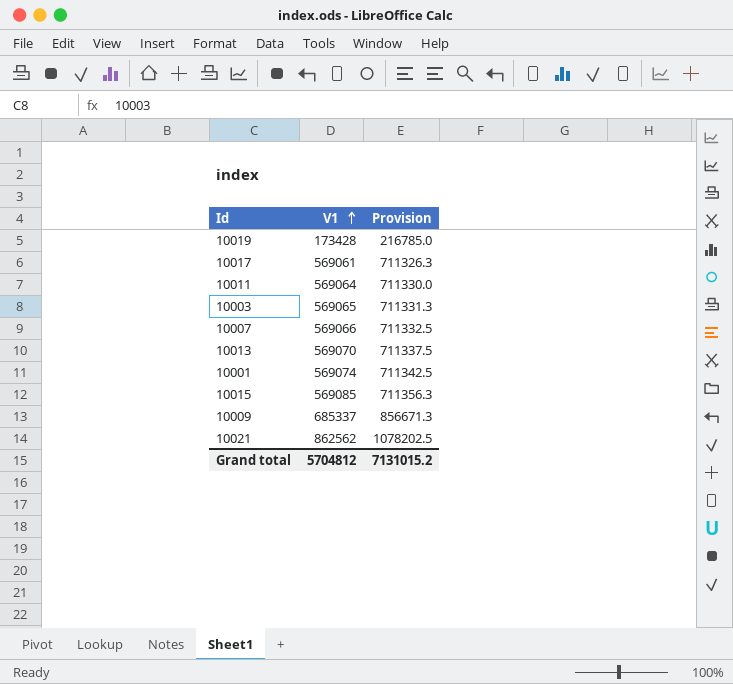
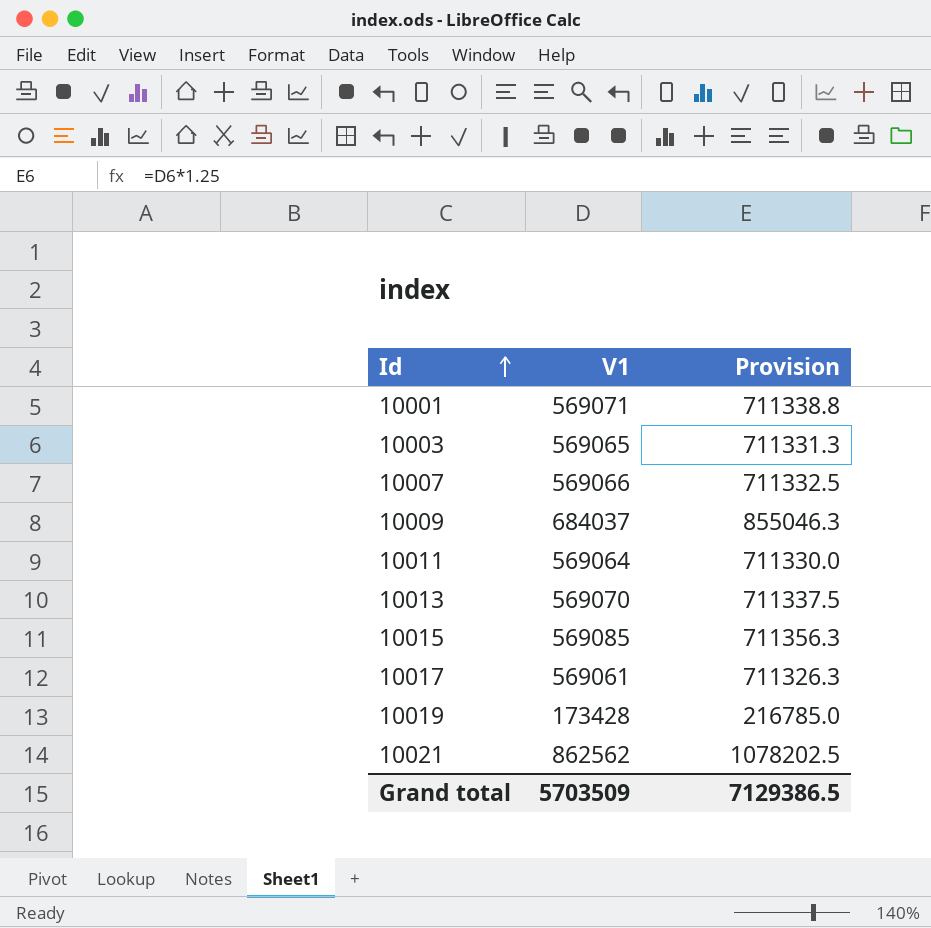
row order: V1 ascending -> Id ascending
10001 | V1: 569074 -> 569071
10001 | Provision: 711342.5 -> 711338.8
10009 | V1: 685337 -> 684037
10009 | Provision: 856671.3 -> 855046.3
Grand total | V1: 5704812 -> 5703509
Grand total | Provision: 7131015.2 -> 7129386.5

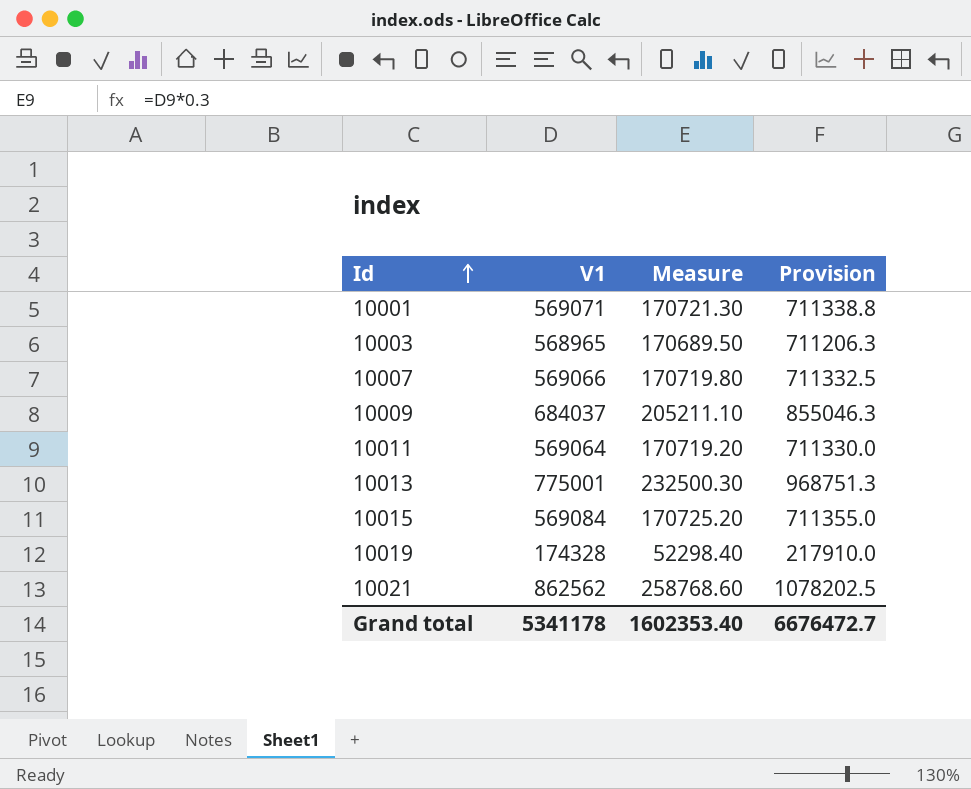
column Measure | formula: none -> [V1] * 0.3
row 10017: 569061 | 711326.3 -> none
10003 | V1: 569065 -> 568965
10003 | Provision: 711331.3 -> 711206.3
10013 | V1: 569070 -> 775001
10013 | Provision: 711337.5 -> 968751.3
10015 | V1: 569085 -> 569084
10015 | Provision: 711356.3 -> 711355.0
10019 | V1: 173428 -> 174328
10019 | Provision: 216785.0 -> 217910.0
Grand total | V1: 5703509 -> 5341178
Grand total | Provision: 7129386.5 -> 6676472.7

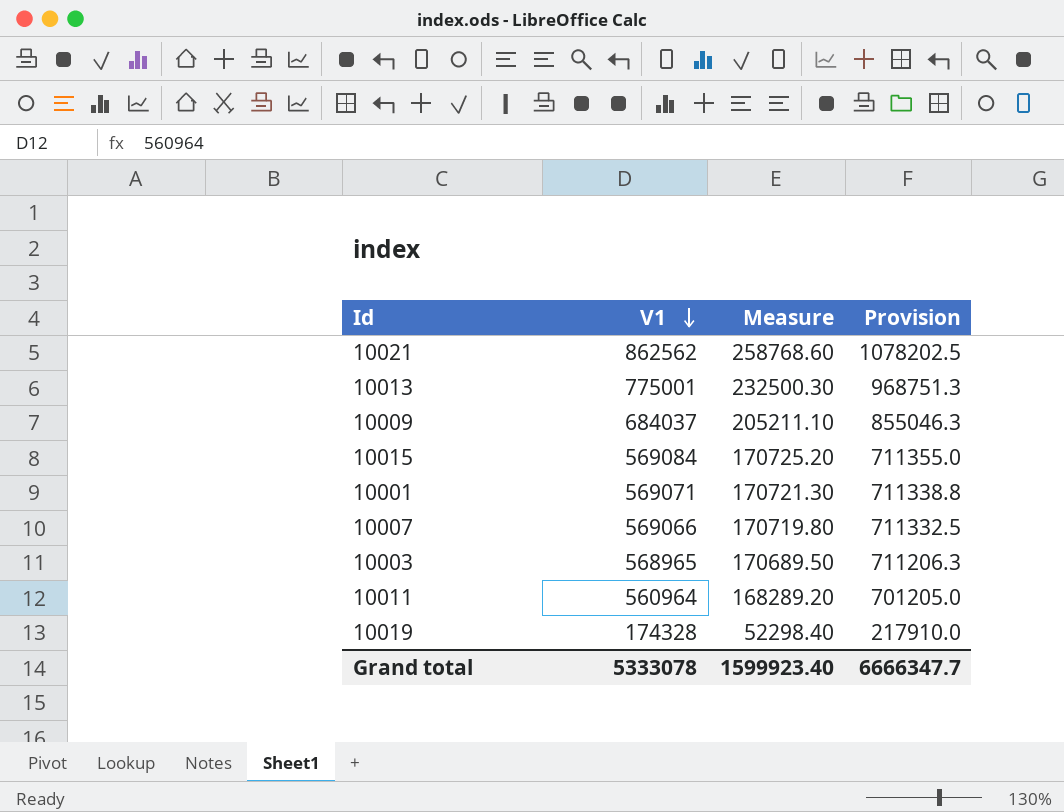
row order: Id ascending -> V1 descending
10011 | V1: 569064 -> 560964
10011 | Measure: 170719.20 -> 168289.20
10011 | Provision: 711330.0 -> 701205.0
Grand total | V1: 5341178 -> 5333078
Grand total | Measure: 1602353.40 -> 1599923.40
Grand total | Provision: 6676472.7 -> 6666347.7

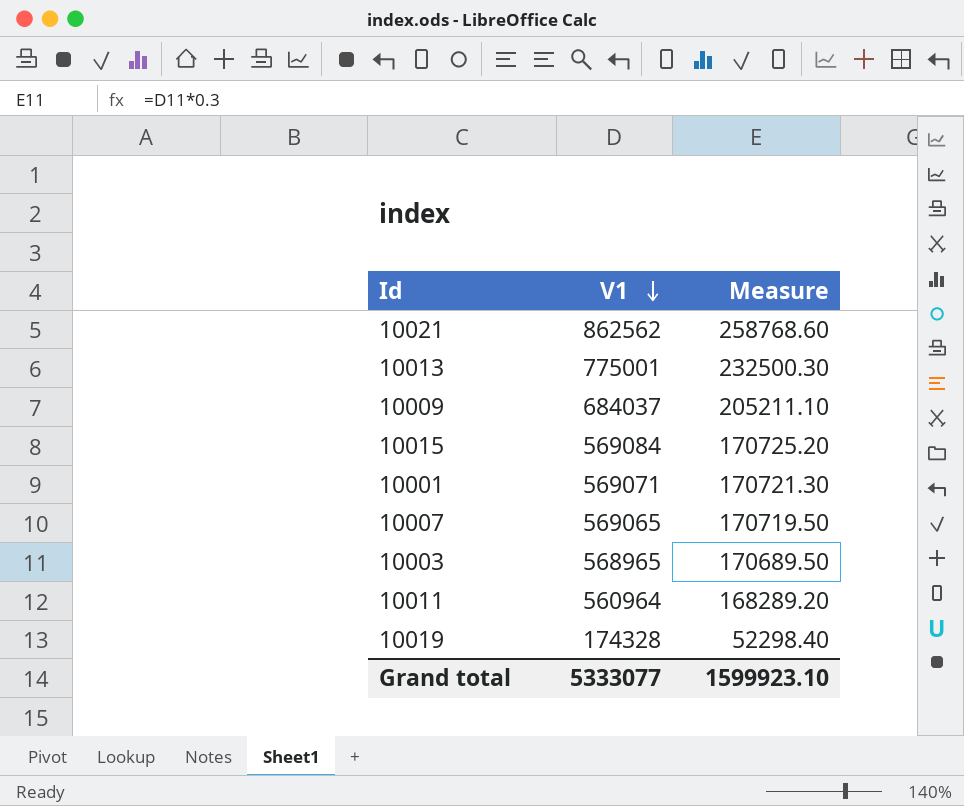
column Provision | formula: [V1] * 1.25 -> none
10007 | V1: 569066 -> 569065
10007 | Measure: 170719.80 -> 170719.50
Grand total | V1: 5333078 -> 5333077
Grand total | Measure: 1599923.40 -> 1599923.10

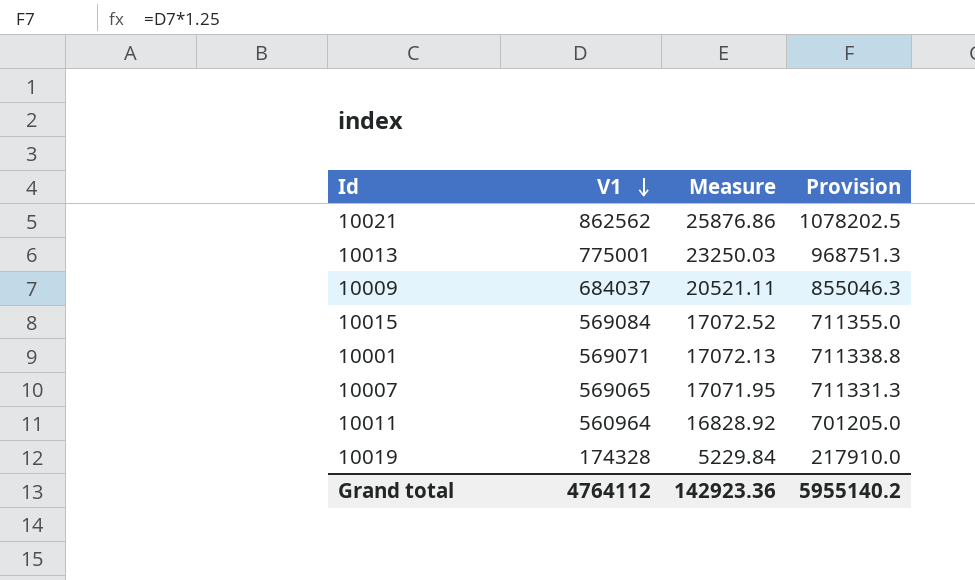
column Measure | formula: [V1] * 0.3 -> [V1] * 0.03
column Provision | formula: none -> [V1] * 1.25
row 10003: 568965 | 170689.50 -> none
Grand total | V1: 5333077 -> 4764112
Grand total | Measure: 1599923.10 -> 142923.36

